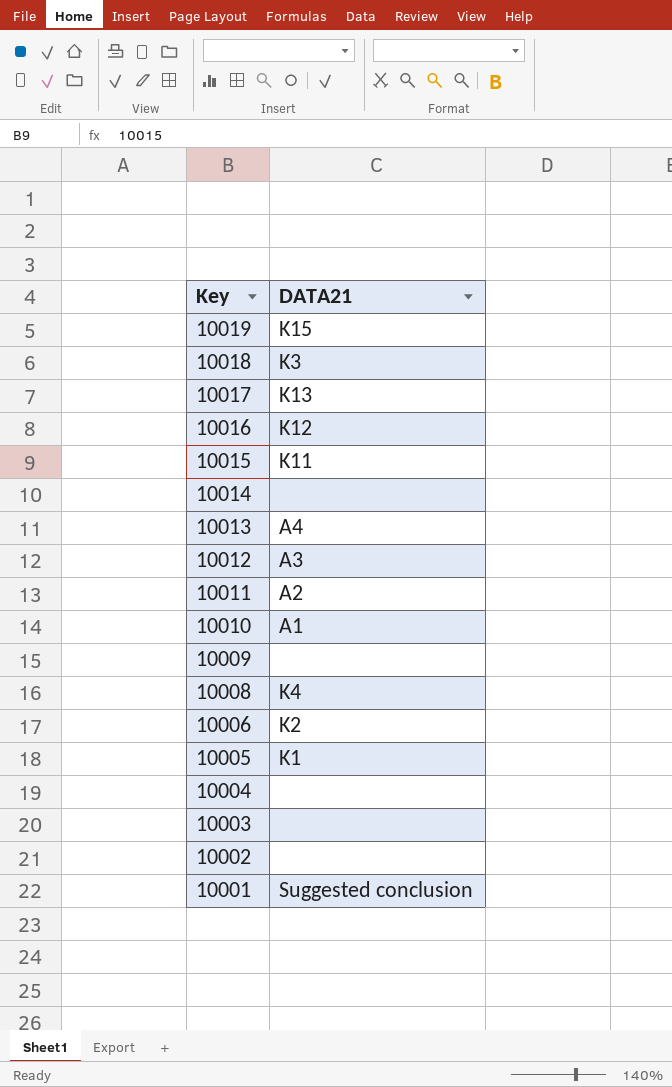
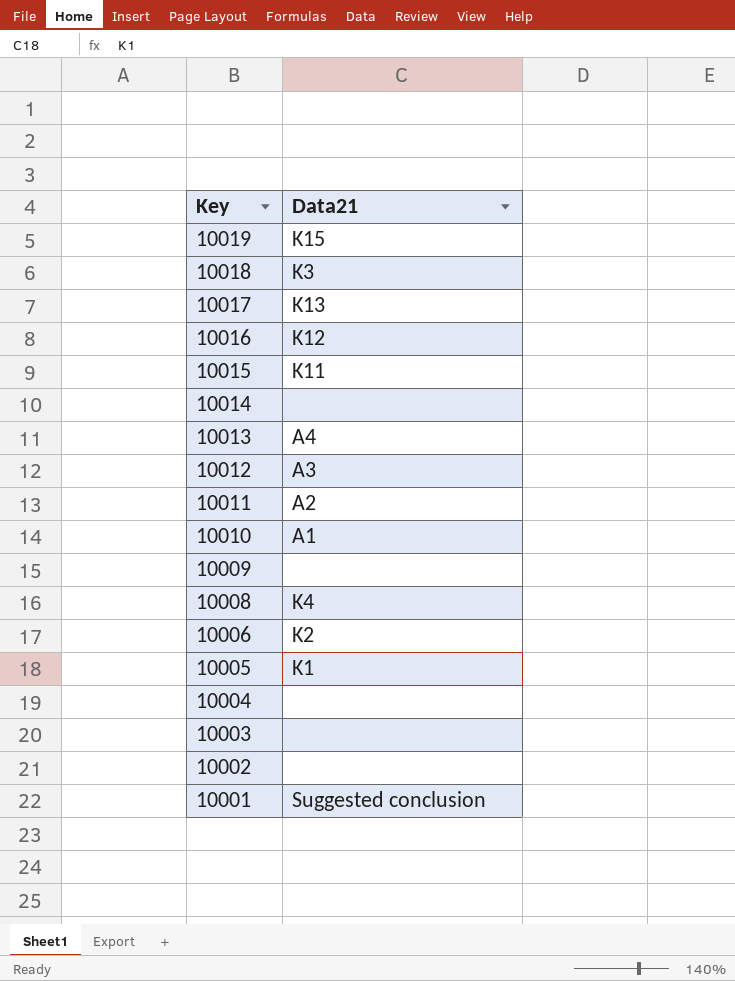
column name: DATA21 -> Data21

